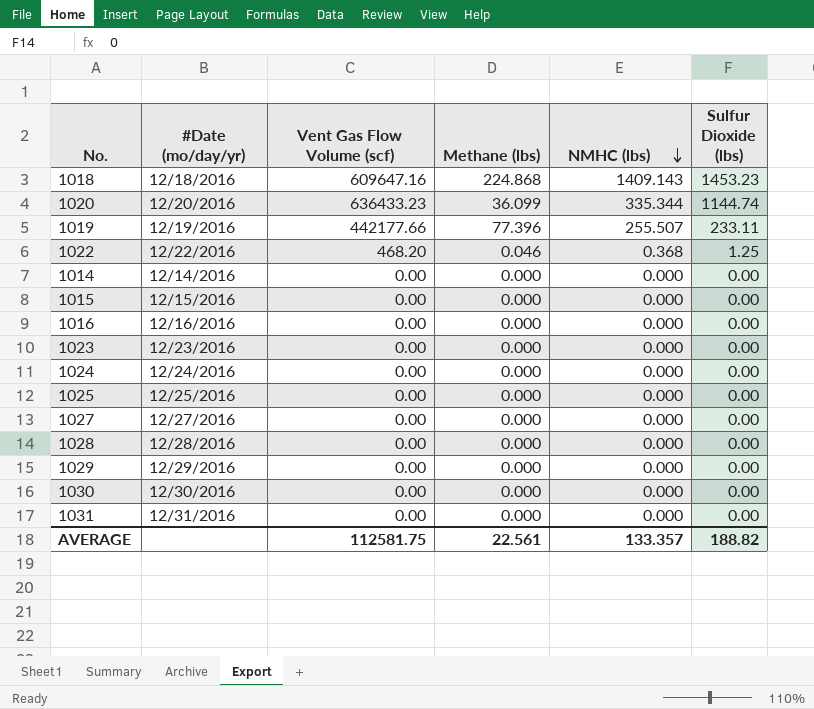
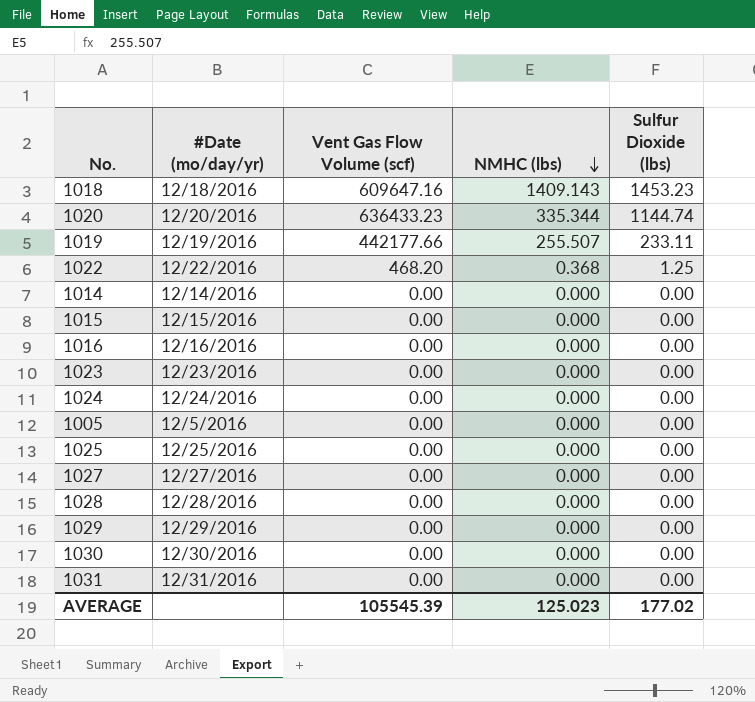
column Methane (lbs) | position: 4 -> none
row 1005: none -> 12/5/2016 | 0.00 | 0.000 | 0.00
AVERAGE | Vent Gas Flow Volume (scf): 112581.75 -> 105545.39
AVERAGE | NMHC (lbs): 133.357 -> 125.023
AVERAGE | Sulfur Dioxide (lbs): 188.82 -> 177.02

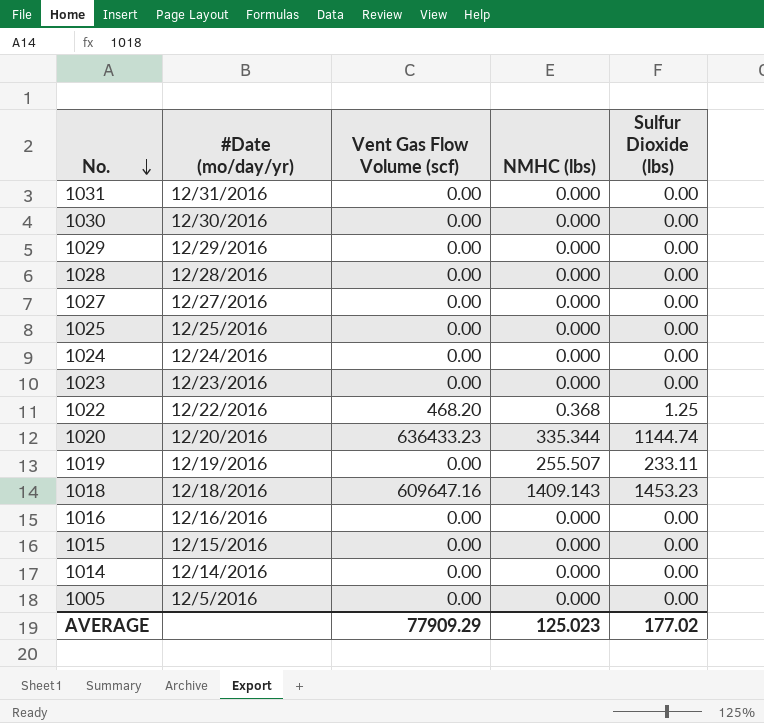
row order: NMHC (lbs) descending -> No. descending
1019 | Vent Gas Flow Volume (scf): 442177.66 -> 0.00
AVERAGE | Vent Gas Flow Volume (scf): 105545.39 -> 77909.29

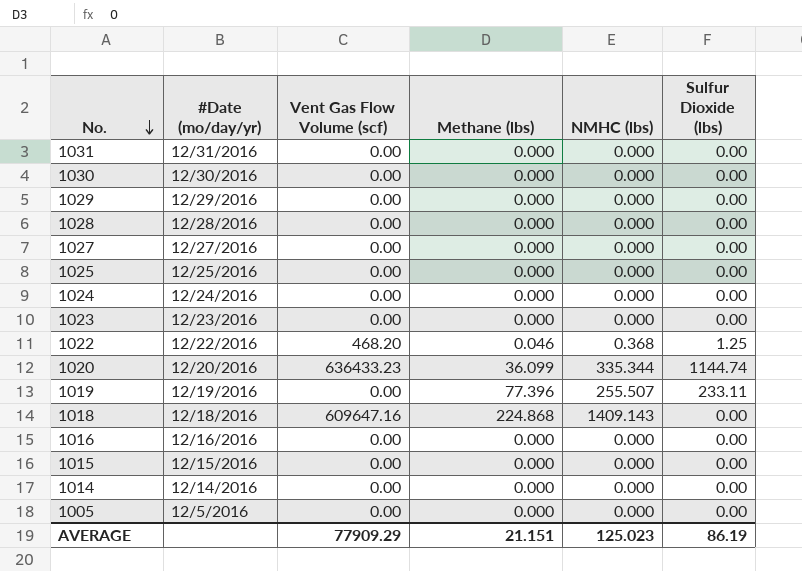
column Methane (lbs) | position: none -> 4
1018 | Sulfur Dioxide (lbs): 1453.23 -> 0.00
AVERAGE | Sulfur Dioxide (lbs): 177.02 -> 86.19

